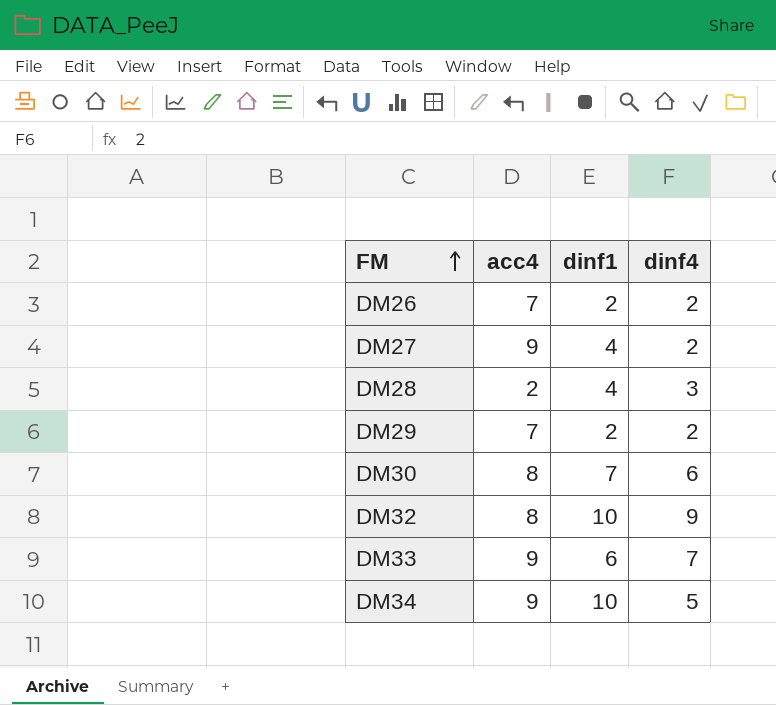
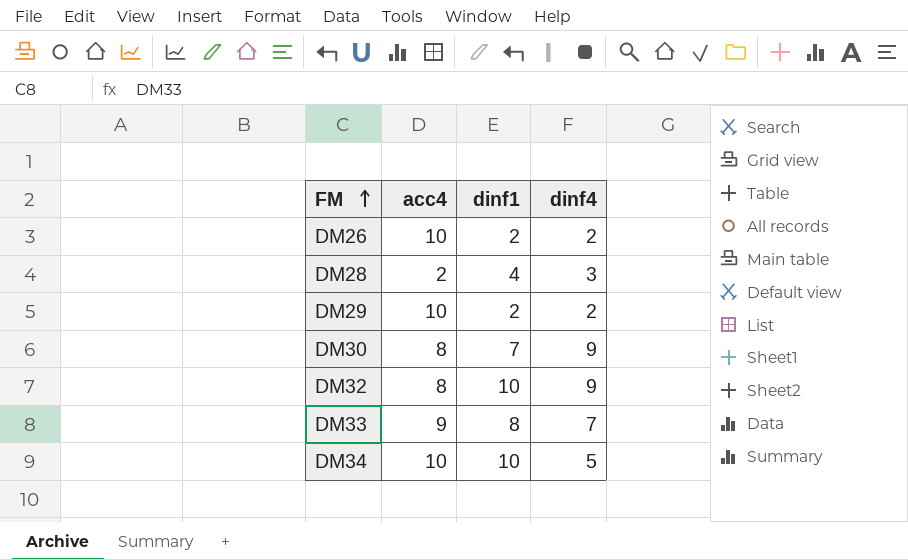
row DM27: 9 | 4 | 2 -> none
DM26 | acc4: 7 -> 10
DM29 | acc4: 7 -> 10
DM30 | dinf4: 6 -> 9
DM33 | dinf1: 6 -> 8
DM34 | acc4: 9 -> 10

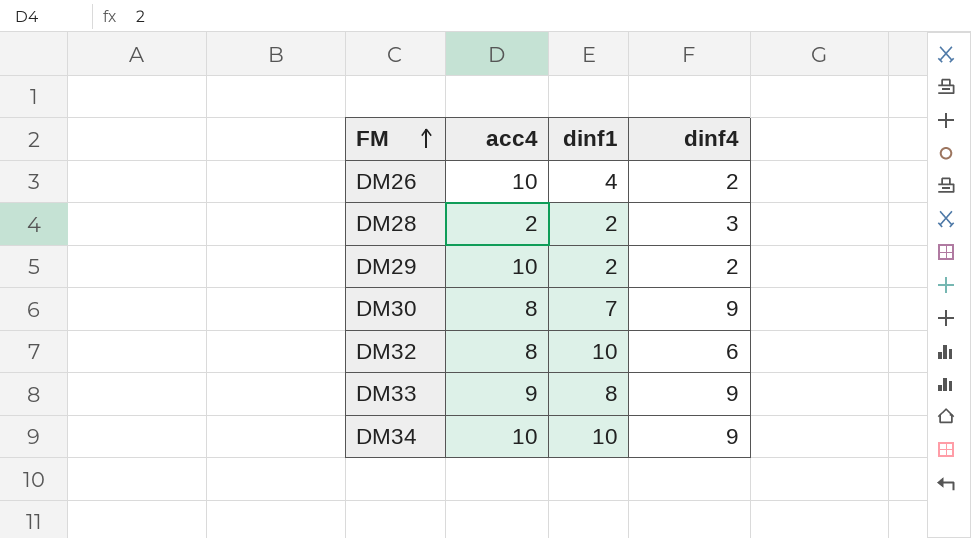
DM26 | dinf1: 2 -> 4
DM28 | dinf1: 4 -> 2
DM32 | dinf4: 9 -> 6
DM33 | dinf4: 7 -> 9
DM34 | dinf4: 5 -> 9

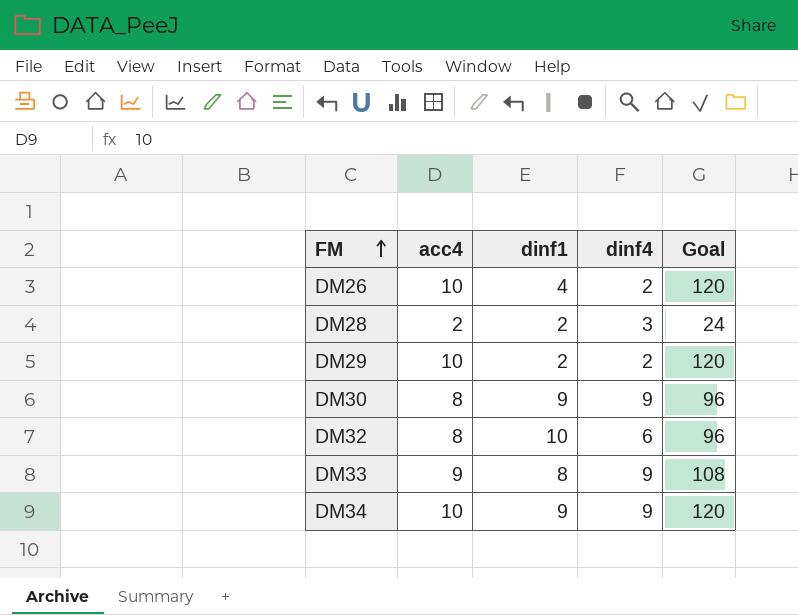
column Goal | formula: none -> [acc4] * 12
DM30 | dinf1: 7 -> 9
DM34 | dinf1: 10 -> 9

